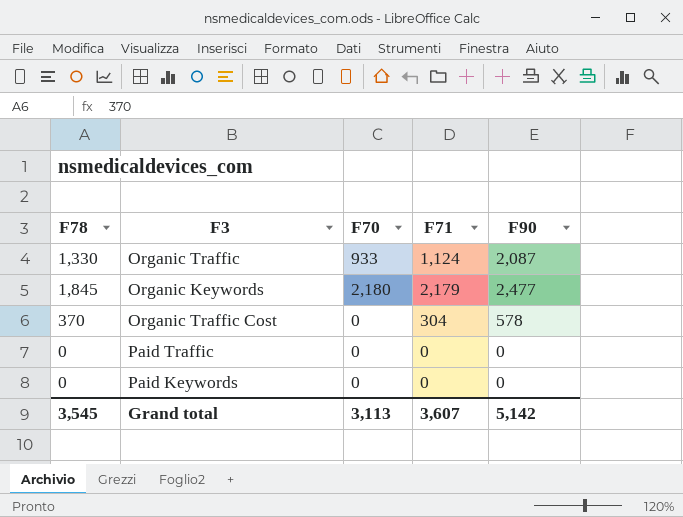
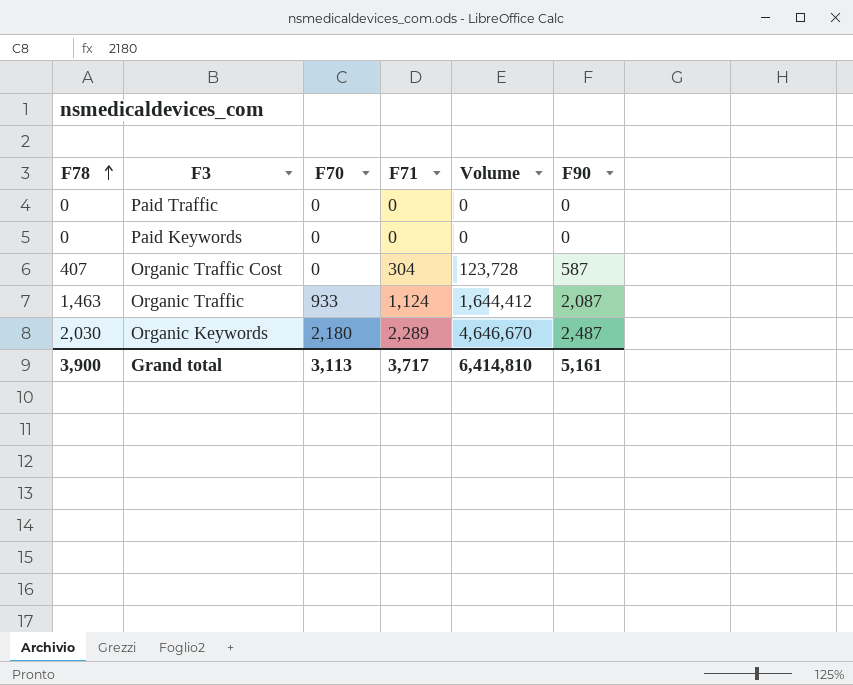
row order: none -> F78 ascending
column Volume | formula: none -> [F78] * [F71]
Organic Traffic Cost | F78: 370 -> 407
Organic Traffic Cost | F90: 578 -> 587
Organic Traffic | F78: 1,330 -> 1,463
Organic Keywords | F78: 1,845 -> 2,030
Organic Keywords | F71: 2,179 -> 2,289
Organic Keywords | F90: 2,477 -> 2,487
Grand total | F78: 3,545 -> 3,900
Grand total | F71: 3,607 -> 3,717
Grand total | F90: 5,142 -> 5,161

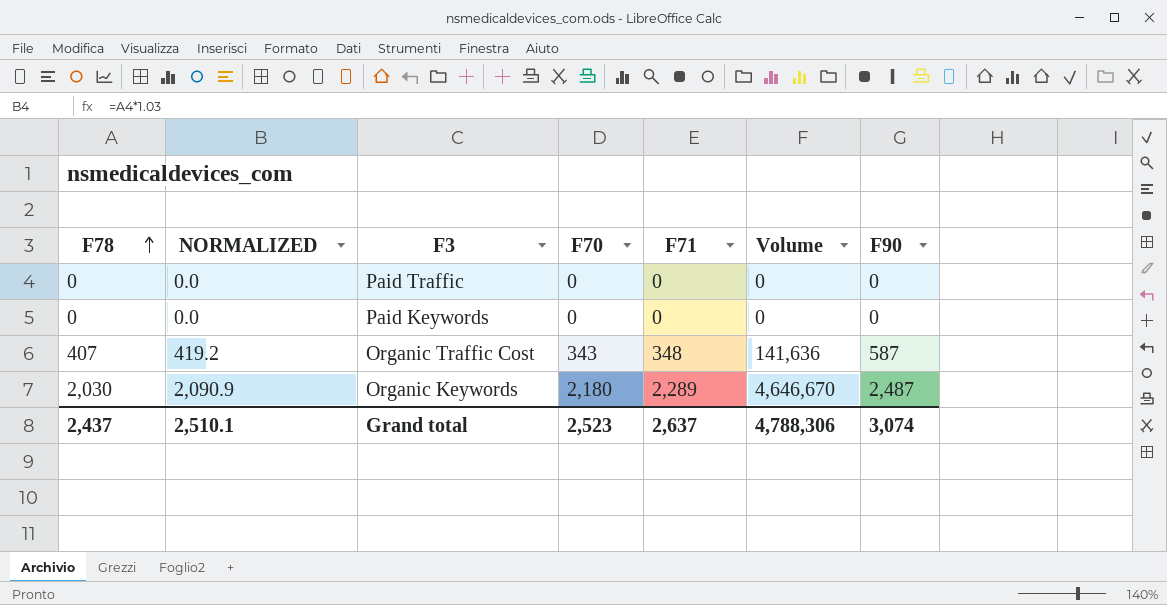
column NORMALIZED | formula: none -> [F78] * 1.03
row Organic Traffic: 1,463 | 933 | 1,124 | 1,644,412 | 2,087 -> none
Organic Traffic Cost | F70: 0 -> 343
Organic Traffic Cost | F71: 304 -> 348
Organic Traffic Cost | Volume: 123,728 -> 141,636
Grand total | F78: 3,900 -> 2,437
Grand total | F70: 3,113 -> 2,523
Grand total | F71: 3,717 -> 2,637
Grand total | Volume: 6,414,810 -> 4,788,306
Grand total | F90: 5,161 -> 3,074

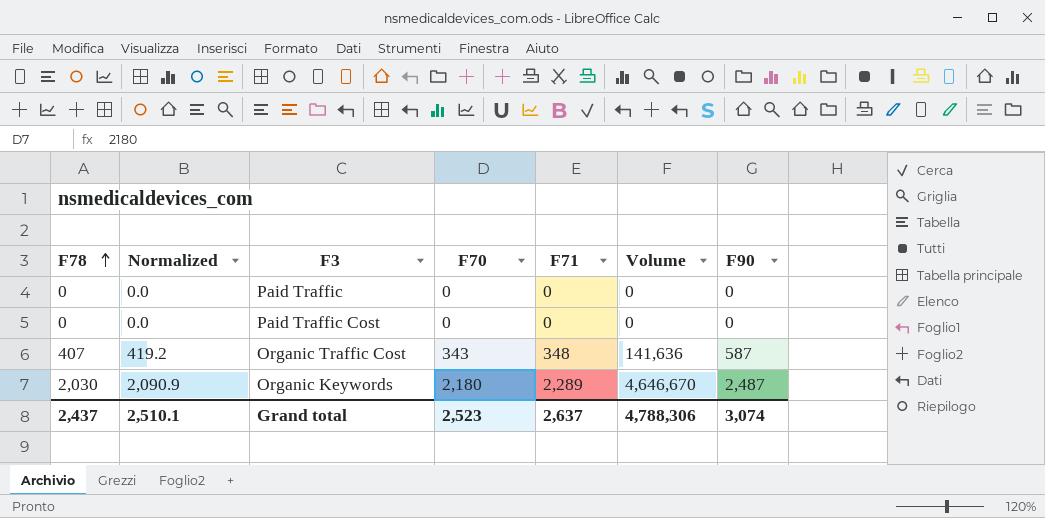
column name: NORMALIZED -> Normalized
row Paid Keywords: 0 | 0.0 | 0 | 0 | 0 | 0 -> none
row Paid Traffic Cost: none -> 0 | 0.0 | 0 | 0 | 0 | 0

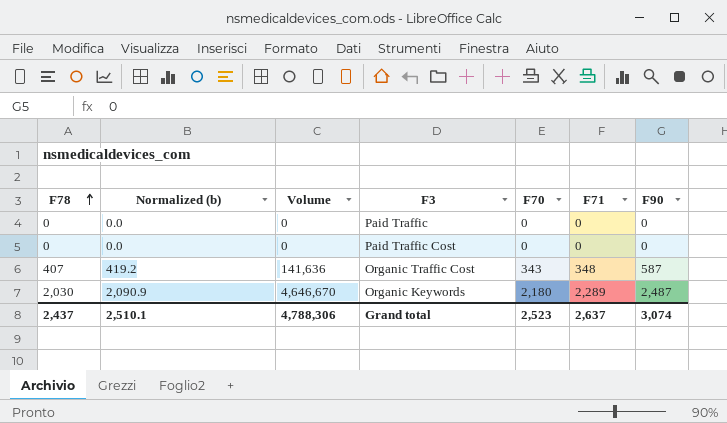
column name: Normalized -> Normalized (b)
column Volume | position: 6 -> 3

